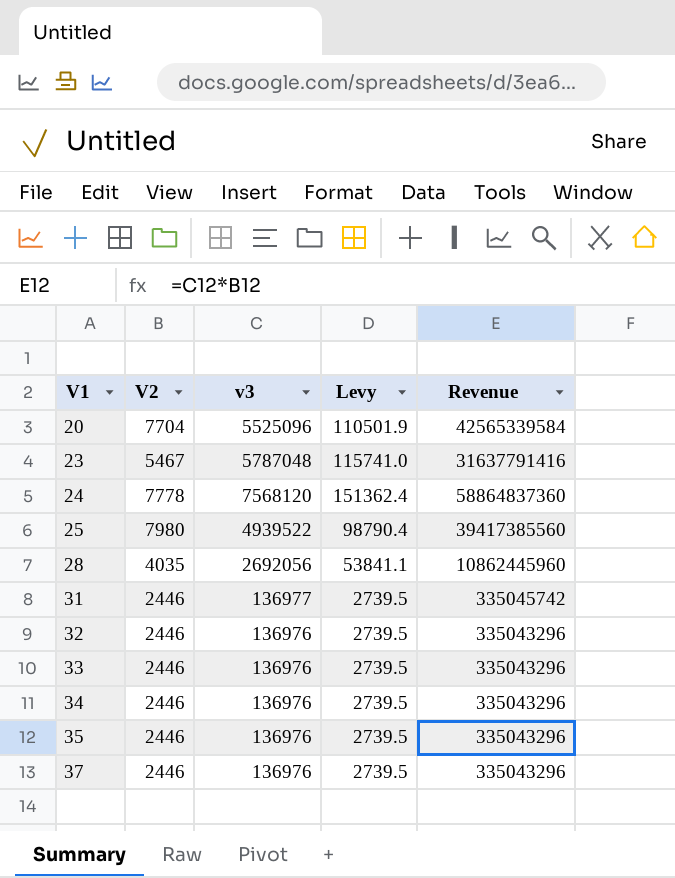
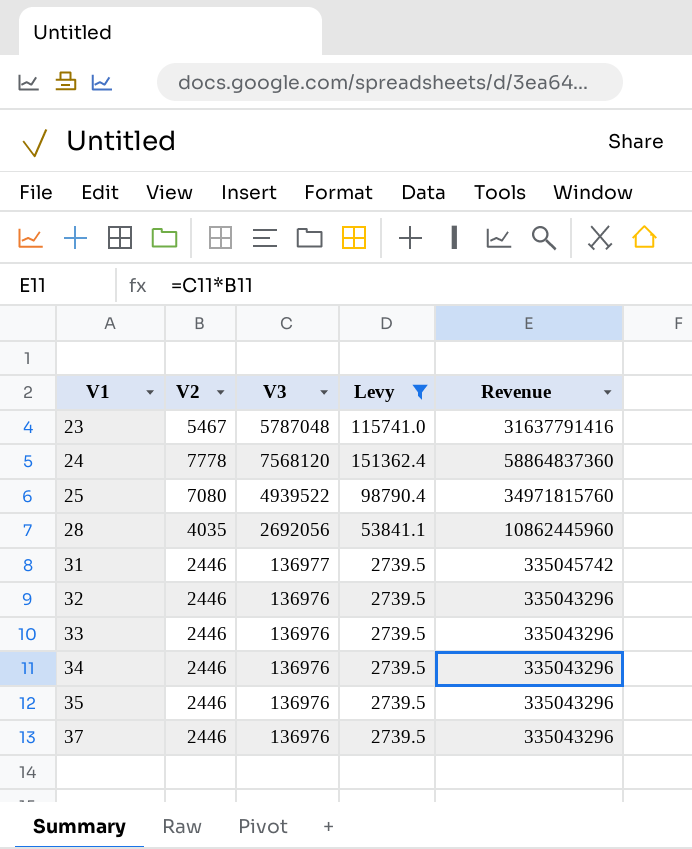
filter: none -> Levy != 110501.9
column name: v3 -> V3
25 | V2: 7980 -> 7080
25 | Revenue: 39417385560 -> 34971815760

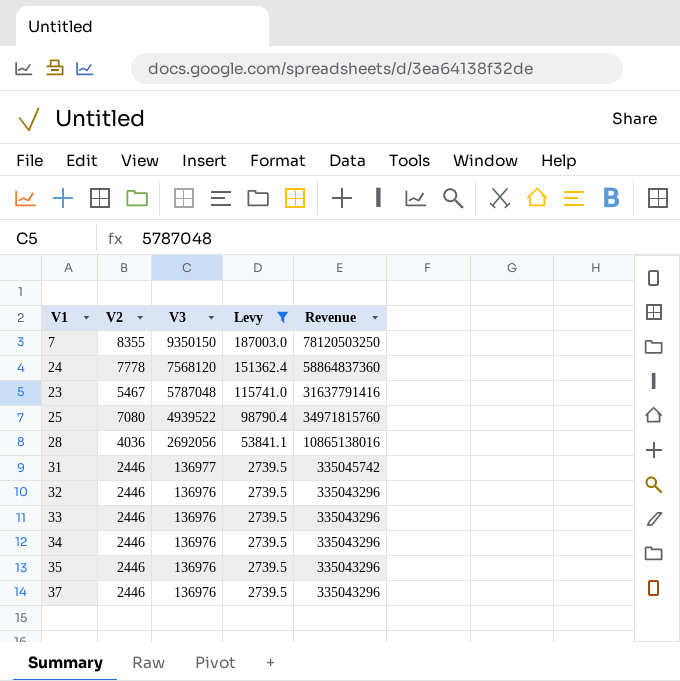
row order: V1 ascending -> V3 descending
row 7: none -> 8355 | 9350150 | 187003.0 | 78120503250
28 | V2: 4035 -> 4036
28 | Revenue: 10862445960 -> 10865138016

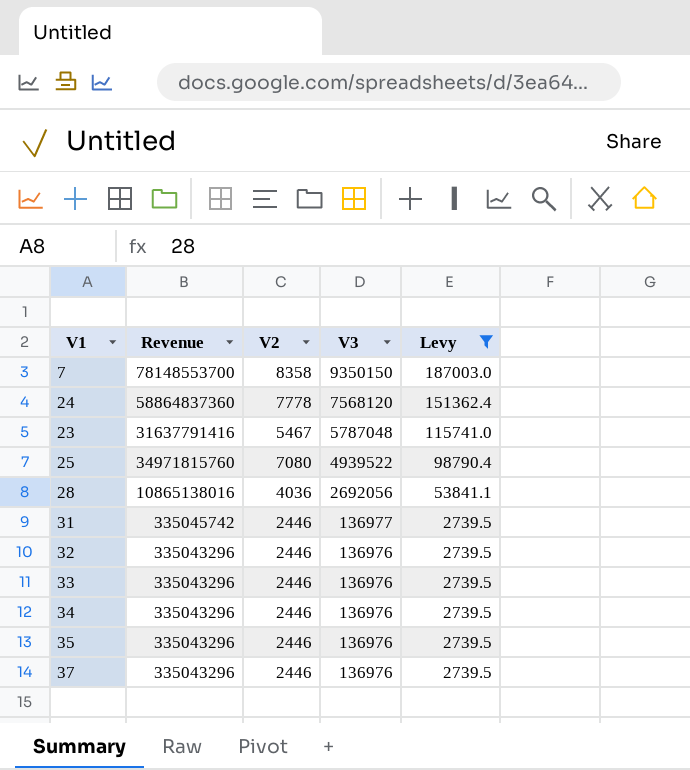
column Revenue | position: 5 -> 2
7 | Revenue: 78120503250 -> 78148553700
7 | V2: 8355 -> 8358

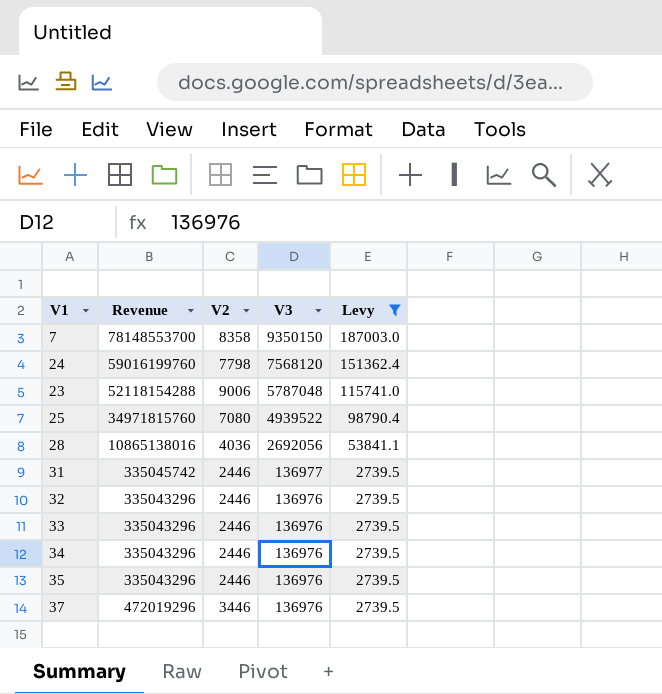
24 | Revenue: 58864837360 -> 59016199760
24 | V2: 7778 -> 7798
23 | Revenue: 31637791416 -> 52118154288
23 | V2: 5467 -> 9006
37 | Revenue: 335043296 -> 472019296
37 | V2: 2446 -> 3446

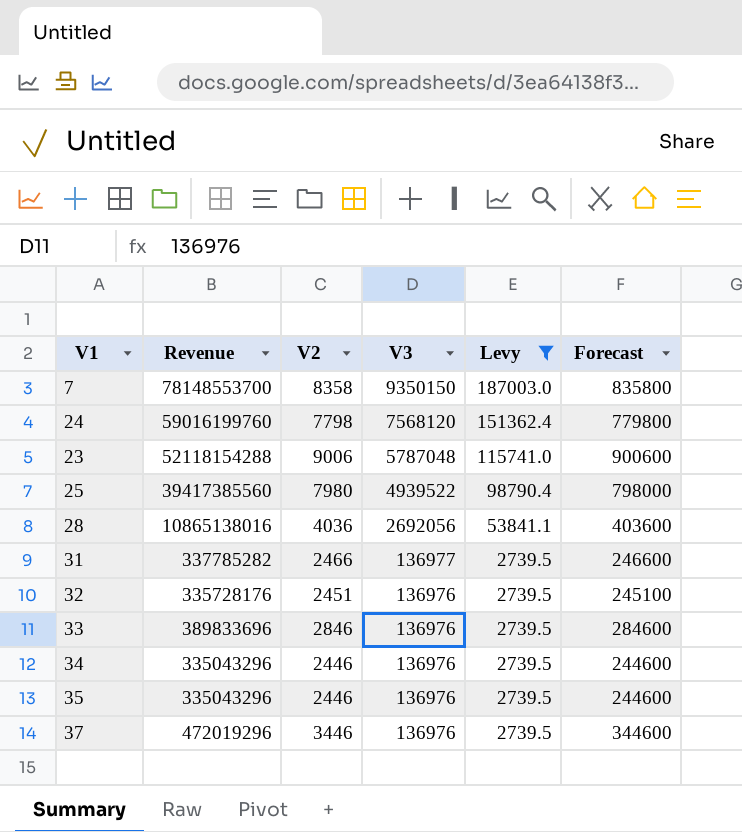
column Forecast | formula: none -> [V2] * 100
25 | Revenue: 34971815760 -> 39417385560
25 | V2: 7080 -> 7980
31 | Revenue: 335045742 -> 337785282
31 | V2: 2446 -> 2466
32 | Revenue: 335043296 -> 335728176
32 | V2: 2446 -> 2451
33 | Revenue: 335043296 -> 389833696
33 | V2: 2446 -> 2846

